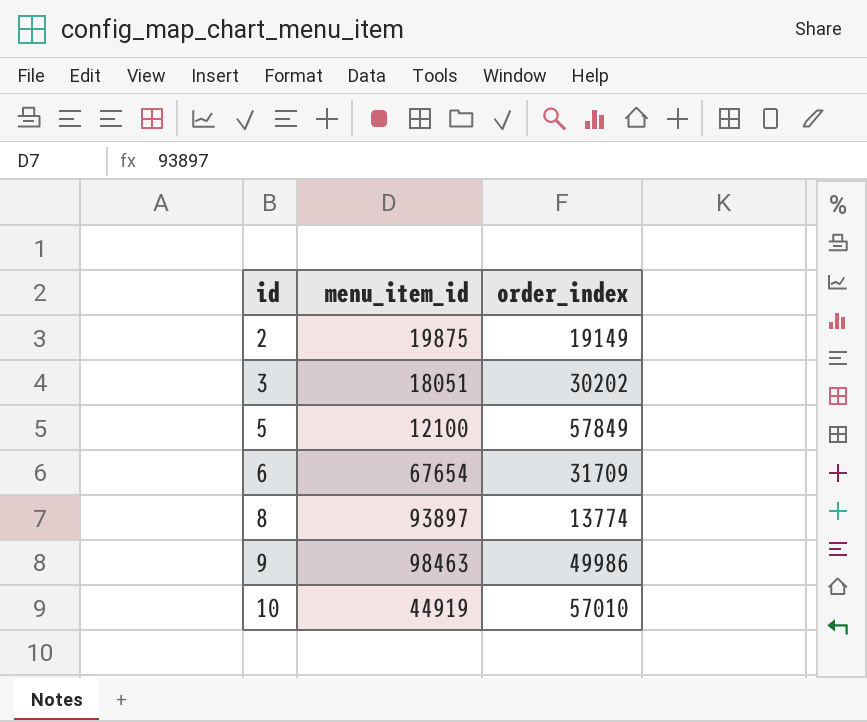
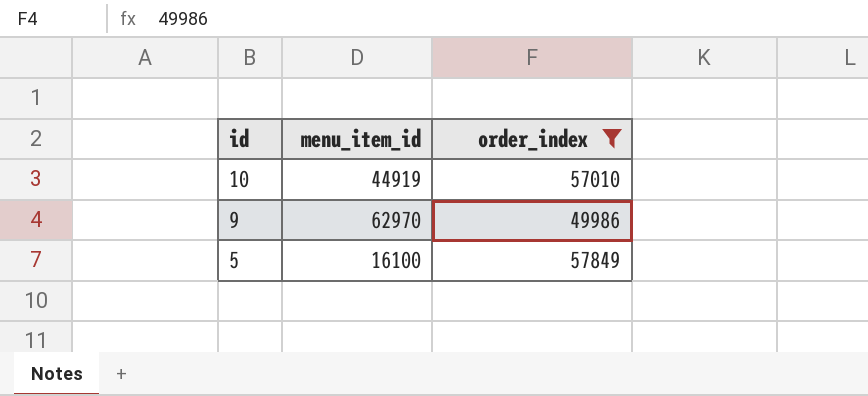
filter: none -> order_index >= 49986
row order: id ascending -> id descending
9 | menu_item_id: 98463 -> 62970
5 | menu_item_id: 12100 -> 16100

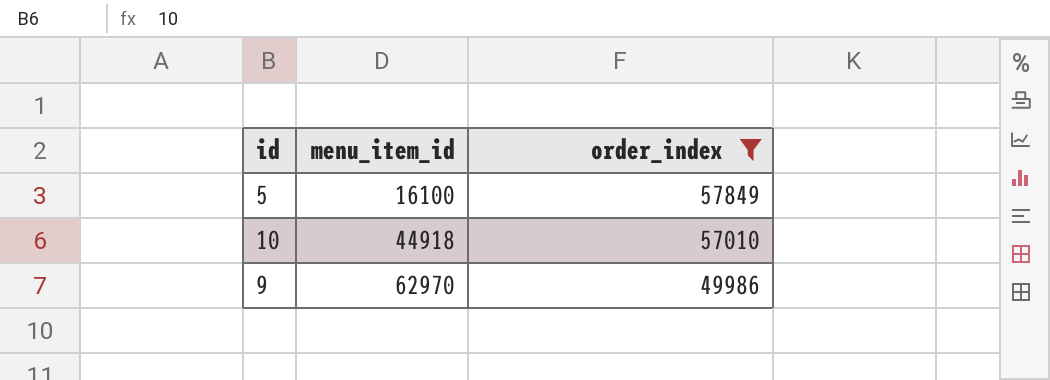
row order: id descending -> menu_item_id ascending
10 | menu_item_id: 44919 -> 44918

